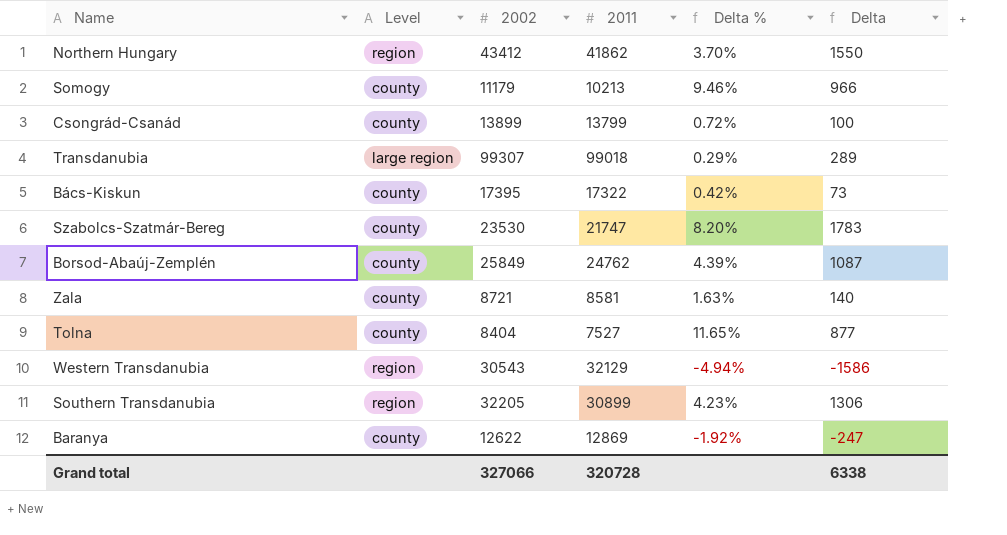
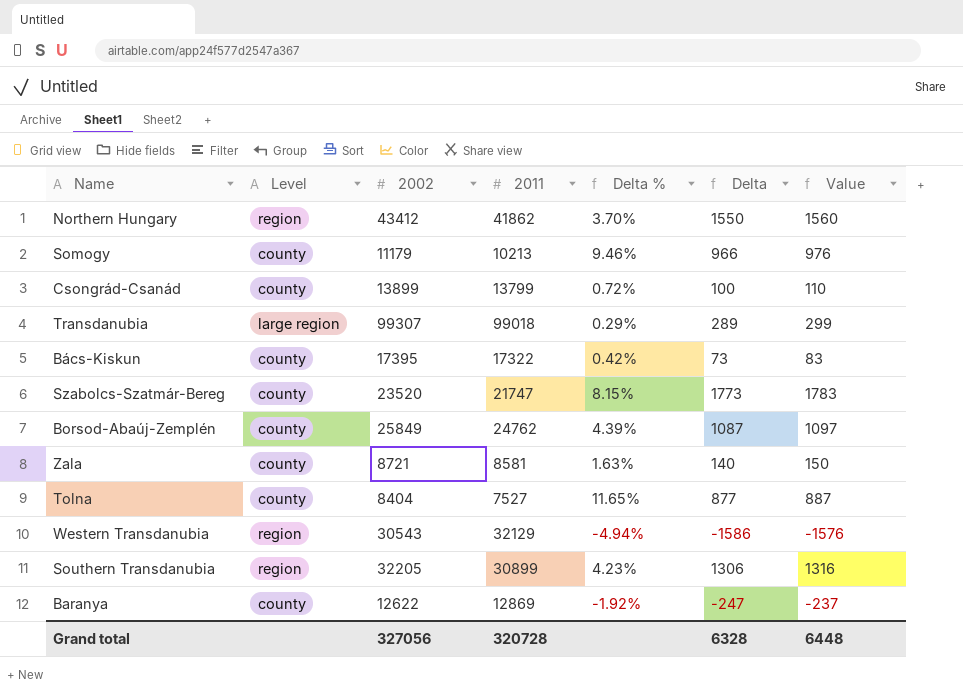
column Value | formula: none -> [Delta] + 10
Szabolcs-Szatmár-Bereg | 2002: 23530 -> 23520
Szabolcs-Szatmár-Bereg | Delta %: 8.20% -> 8.15%
Szabolcs-Szatmár-Bereg | Delta: 1783 -> 1773
Grand total | 2002: 327066 -> 327056
Grand total | Delta: 6338 -> 6328

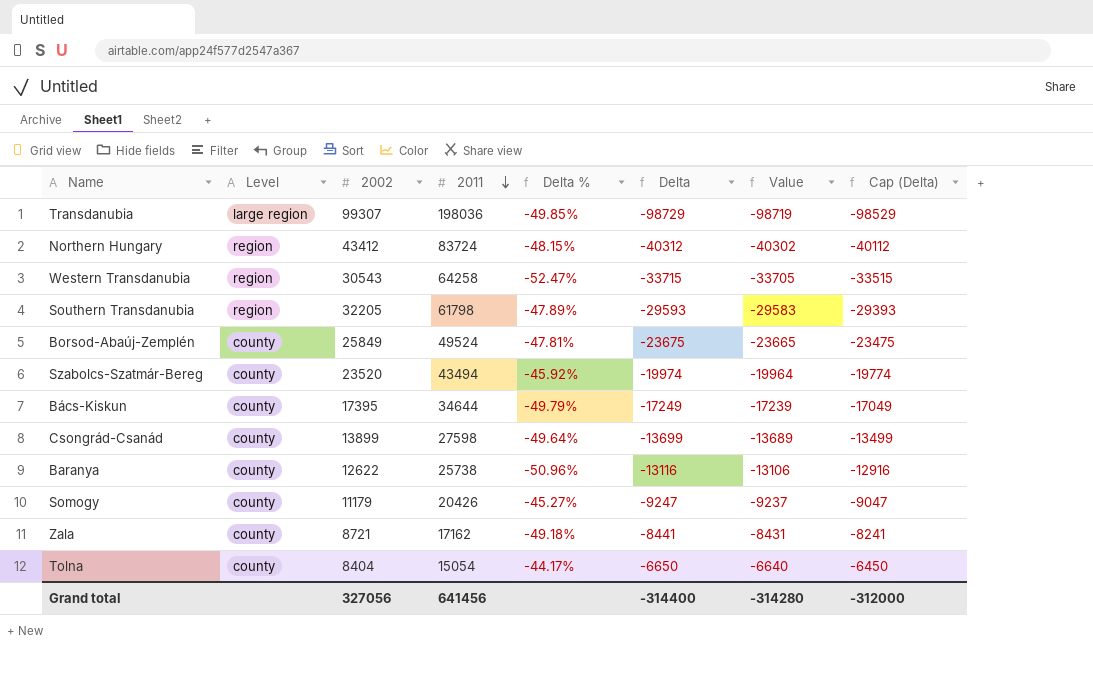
row order: none -> 2011 descending
column Cap (Delta) | formula: none -> [Delta] + 200
Transdanubia | 2011: 99018 -> 198036
Transdanubia | Delta %: 0.29% -> -49.85%
Transdanubia | Delta: 289 -> -98729
Transdanubia | Value: 299 -> -98719
Northern Hungary | 2011: 41862 -> 83724
Northern Hungary | Delta %: 3.70% -> -48.15%
Northern Hungary | Delta: 1550 -> -40312
Northern Hungary | Value: 1560 -> -40302
Western Transdanubia | 2011: 32129 -> 64258
Western Transdanubia | Delta %: -4.94% -> -52.47%
Western Transdanubia | Delta: -1586 -> -33715
Western Transdanubia | Value: -1576 -> -33705
Southern Transdanubia | 2011: 30899 -> 61798
Southern Transdanubia | Delta %: 4.23% -> -47.89%
Southern Transdanubia | Delta: 1306 -> -29593
Southern Transdanubia | Value: 1316 -> -29583
Borsod-Abaúj-Zemplén | 2011: 24762 -> 49524
Borsod-Abaúj-Zemplén | Delta %: 4.39% -> -47.81%
Borsod-Abaúj-Zemplén | Delta: 1087 -> -23675
Borsod-Abaúj-Zemplén | Value: 1097 -> -23665
Szabolcs-Szatmár-Bereg | 2011: 21747 -> 43494
Szabolcs-Szatmár-Bereg | Delta %: 8.15% -> -45.92%
Szabolcs-Szatmár-Bereg | Delta: 1773 -> -19974
Szabolcs-Szatmár-Bereg | Value: 1783 -> -19964
Bács-Kiskun | 2011: 17322 -> 34644
Bács-Kiskun | Delta %: 0.42% -> -49.79%
Bács-Kiskun | Delta: 73 -> -17249
Bács-Kiskun | Value: 83 -> -17239
Csongrád-Csanád | 2011: 13799 -> 27598
Csongrád-Csanád | Delta %: 0.72% -> -49.64%
Csongrád-Csanád | Delta: 100 -> -13699
Csongrád-Csanád | Value: 110 -> -13689
Baranya | 2011: 12869 -> 25738
Baranya | Delta %: -1.92% -> -50.96%
Baranya | Delta: -247 -> -13116
Baranya | Value: -237 -> -13106
Somogy | 2011: 10213 -> 20426
Somogy | Delta %: 9.46% -> -45.27%
Somogy | Delta: 966 -> -9247
Somogy | Value: 976 -> -9237
Zala | 2011: 8581 -> 17162
Zala | Delta %: 1.63% -> -49.18%
Zala | Delta: 140 -> -8441
Zala | Value: 150 -> -8431
Tolna | 2011: 7527 -> 15054
Tolna | Delta %: 11.65% -> -44.17%
Tolna | Delta: 877 -> -6650
Tolna | Value: 887 -> -6640
Grand total | 2011: 320728 -> 641456
Grand total | Delta: 6328 -> -314400
Grand total | Value: 6448 -> -314280

